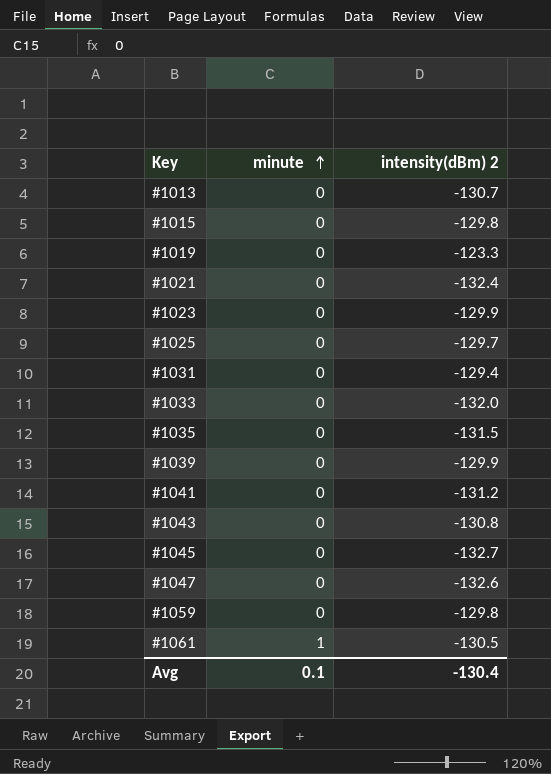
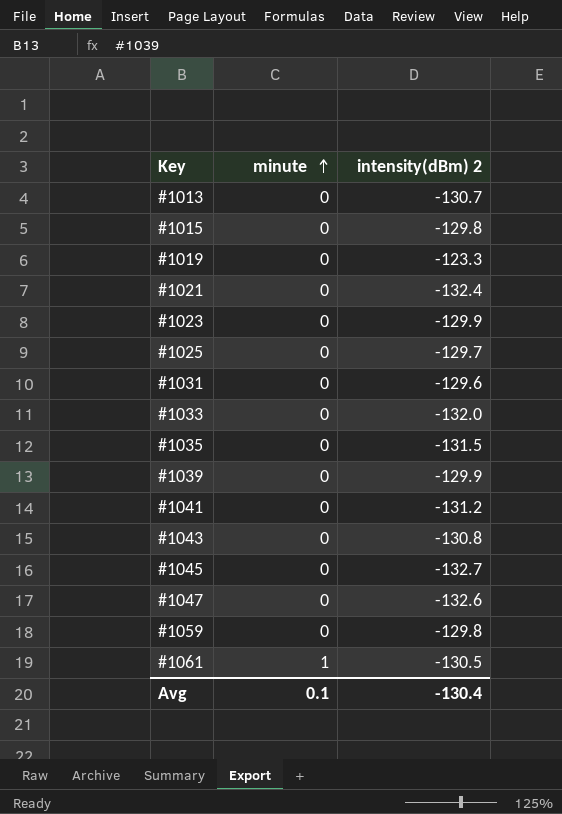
#1031 | intensity(dBm) 2: -129.4 -> -129.6

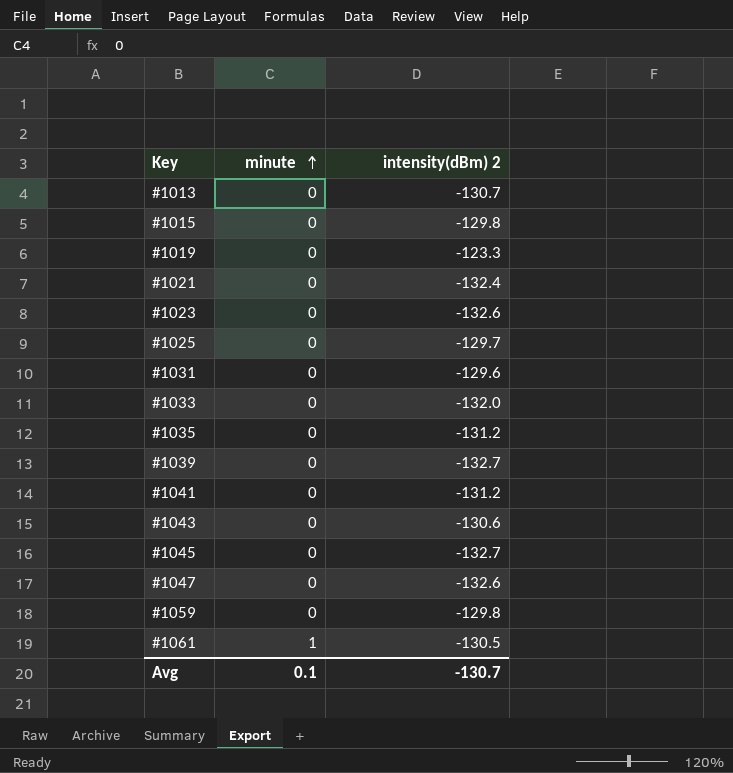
#1023 | intensity(dBm) 2: -129.9 -> -132.6
#1035 | intensity(dBm) 2: -131.5 -> -131.2
#1039 | intensity(dBm) 2: -129.9 -> -132.7
#1043 | intensity(dBm) 2: -130.8 -> -130.6
Avg | intensity(dBm) 2: -130.4 -> -130.7

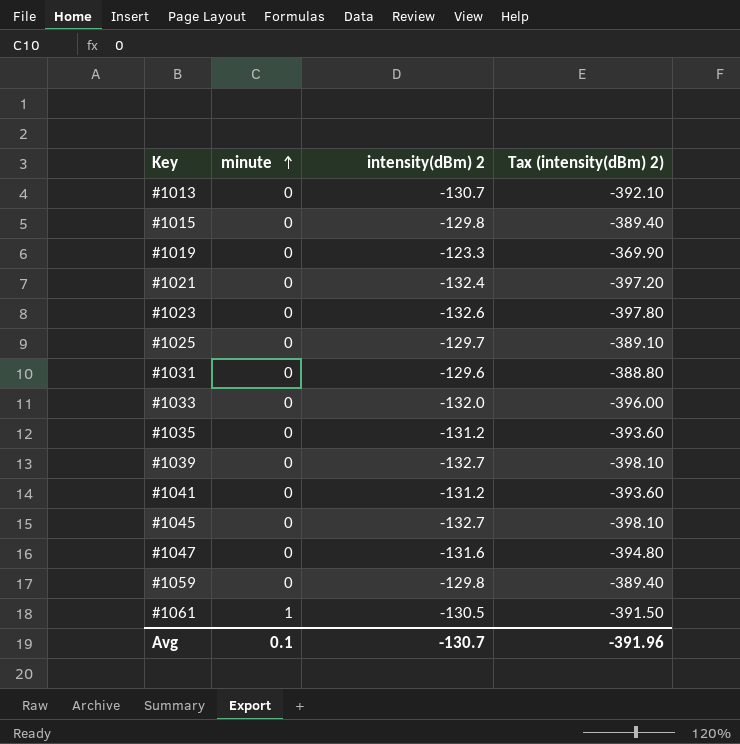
column Tax (intensity(dBm) 2) | formula: none -> [intensity(dBm) 2] * 3
row #1043: 0 | -130.6 -> none
#1047 | intensity(dBm) 2: -132.6 -> -131.6

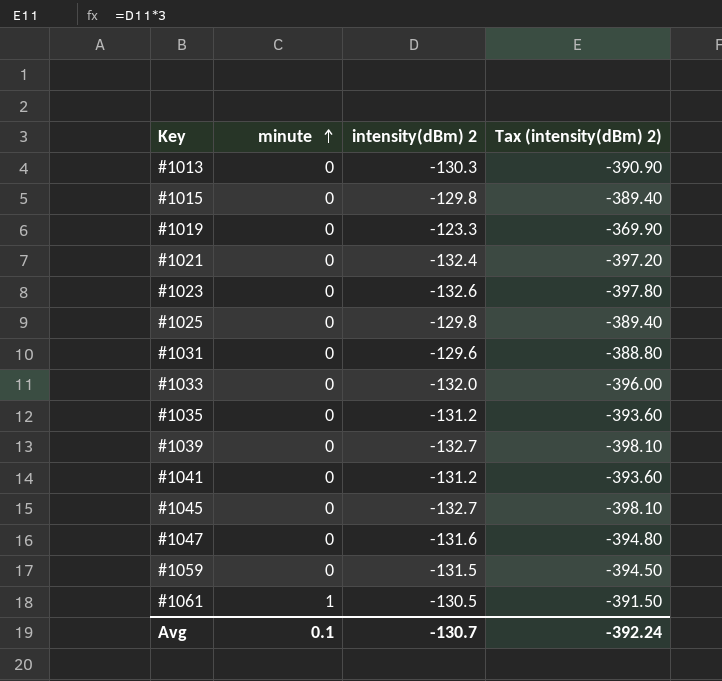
#1013 | intensity(dBm) 2: -130.7 -> -130.3
#1013 | Tax (intensity(dBm) 2): -392.10 -> -390.90
#1025 | intensity(dBm) 2: -129.7 -> -129.8
#1025 | Tax (intensity(dBm) 2): -389.10 -> -389.40
#1059 | intensity(dBm) 2: -129.8 -> -131.5
#1059 | Tax (intensity(dBm) 2): -389.40 -> -394.50
Avg | Tax (intensity(dBm) 2): -391.96 -> -392.24

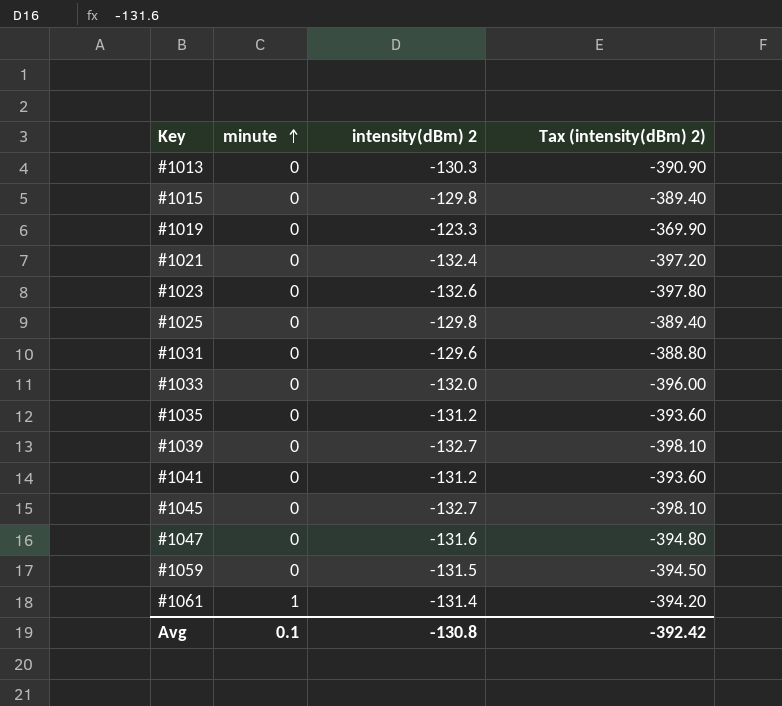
#1061 | intensity(dBm) 2: -130.5 -> -131.4
#1061 | Tax (intensity(dBm) 2): -391.50 -> -394.20
Avg | intensity(dBm) 2: -130.7 -> -130.8
Avg | Tax (intensity(dBm) 2): -392.24 -> -392.42

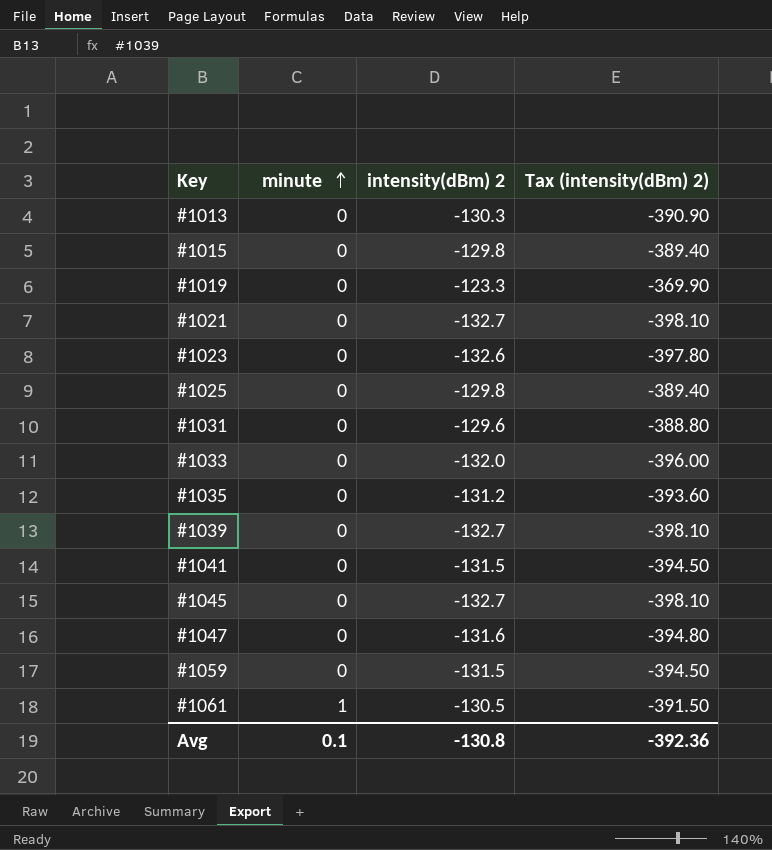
#1021 | intensity(dBm) 2: -132.4 -> -132.7
#1021 | Tax (intensity(dBm) 2): -397.20 -> -398.10
#1041 | intensity(dBm) 2: -131.2 -> -131.5
#1041 | Tax (intensity(dBm) 2): -393.60 -> -394.50
#1061 | intensity(dBm) 2: -131.4 -> -130.5
#1061 | Tax (intensity(dBm) 2): -394.20 -> -391.50
Avg | Tax (intensity(dBm) 2): -392.42 -> -392.36

